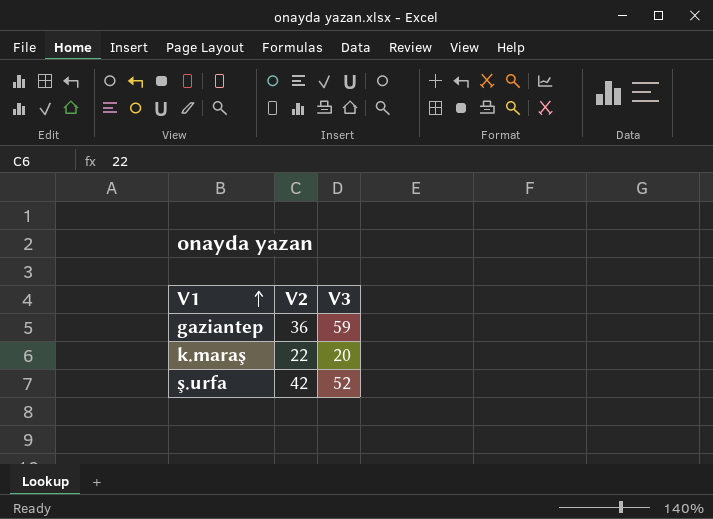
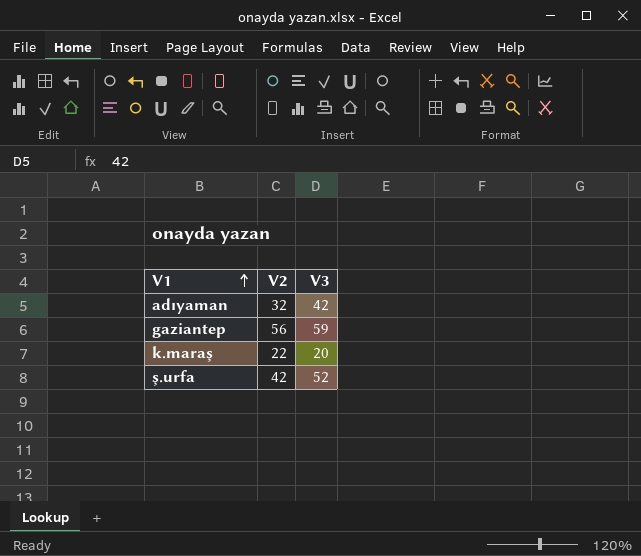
row adıyaman: none -> 32 | 42
gaziantep | V2: 36 -> 56

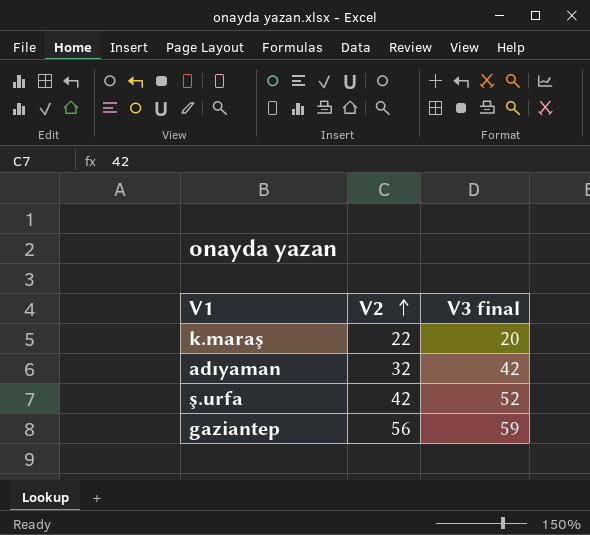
row order: V1 ascending -> V2 ascending
column name: V3 -> V3 final

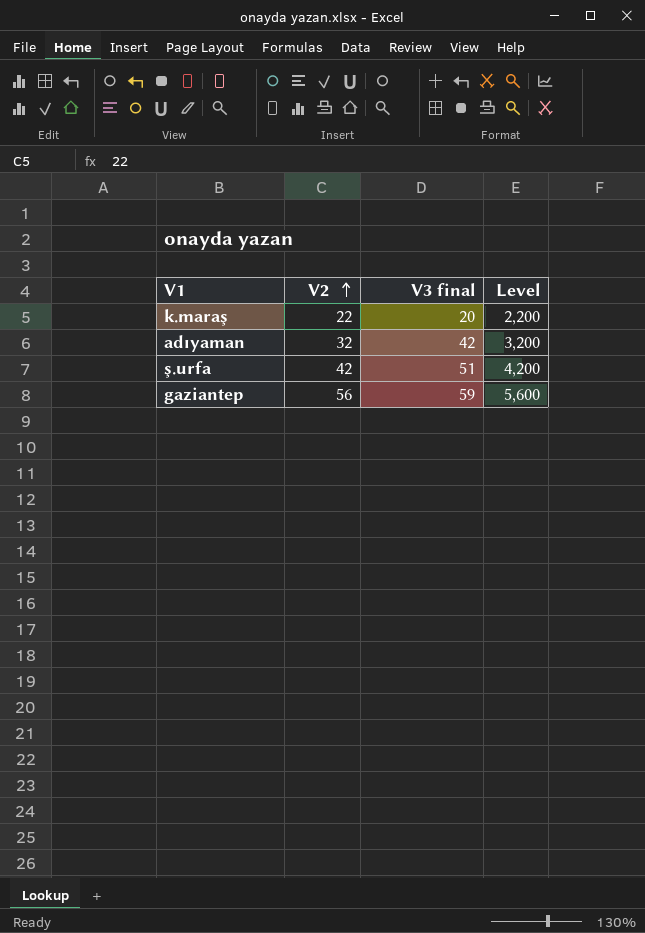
column Level | formula: none -> [V2] * 100
ş.urfa | V3 final: 52 -> 51

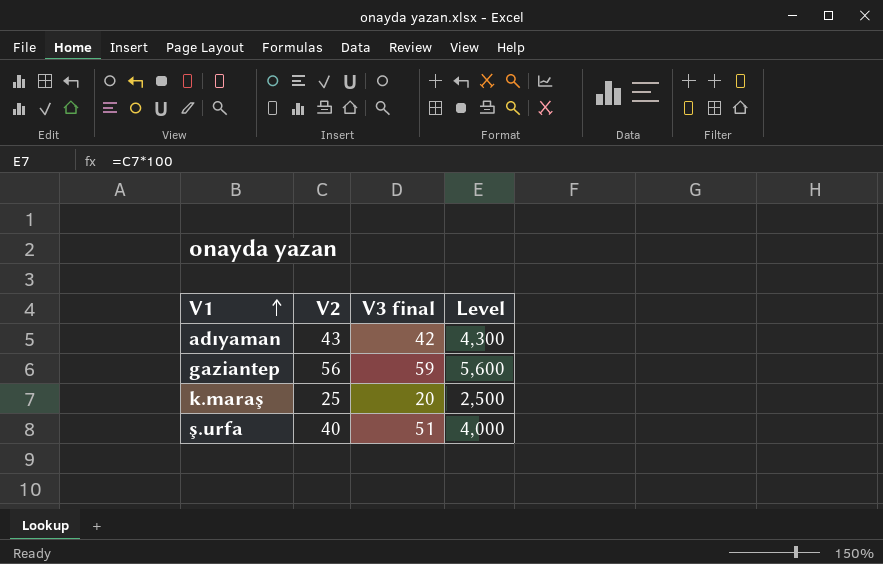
row order: V2 ascending -> V1 ascending
adıyaman | V2: 32 -> 43
adıyaman | Level: 3,200 -> 4,300
k.maraş | V2: 22 -> 25
k.maraş | Level: 2,200 -> 2,500
ş.urfa | V2: 42 -> 40
ş.urfa | Level: 4,200 -> 4,000

